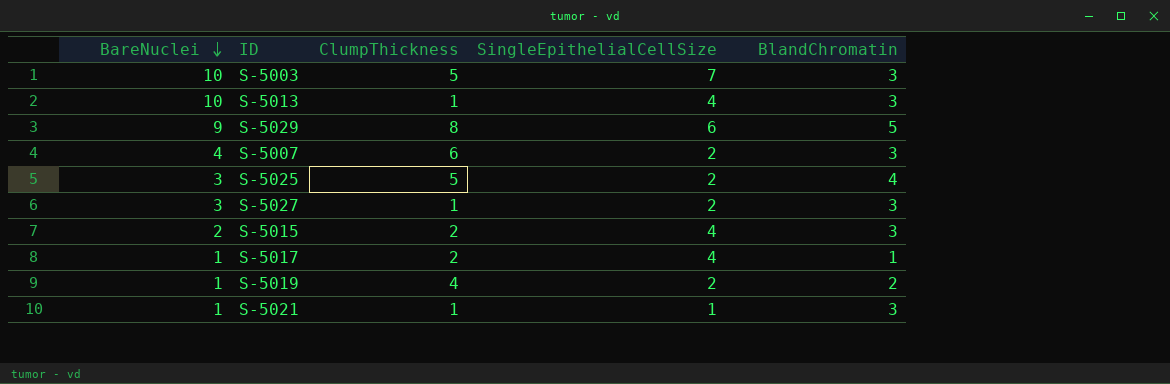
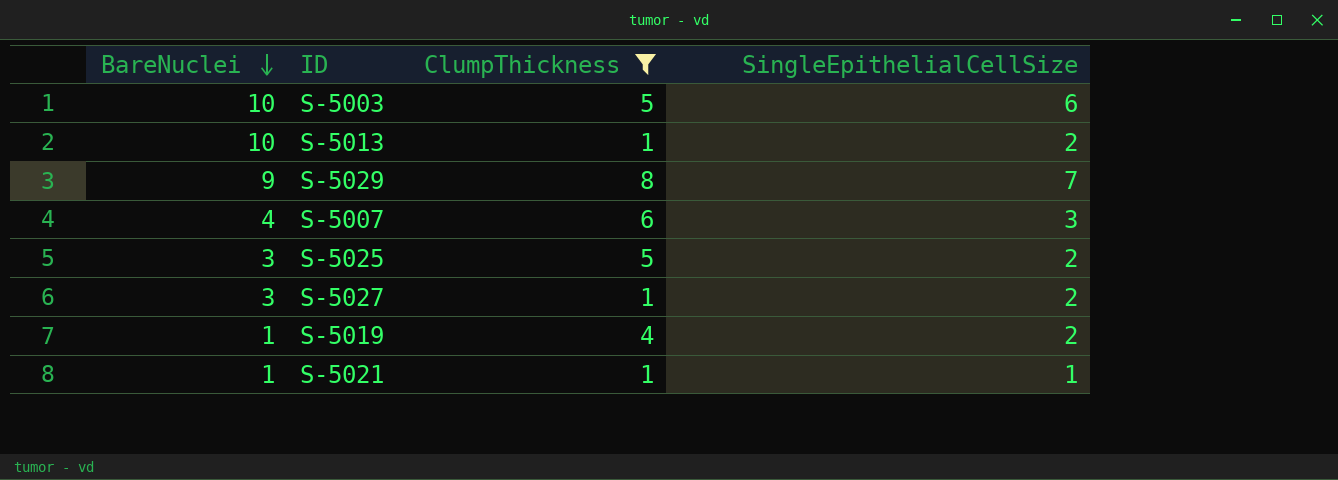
filter: none -> ClumpThickness != 2
column BlandChromatin | position: 5 -> none
S-5003 | SingleEpithelialCellSize: 7 -> 6
S-5013 | SingleEpithelialCellSize: 4 -> 2
S-5029 | SingleEpithelialCellSize: 6 -> 7
S-5007 | SingleEpithelialCellSize: 2 -> 3

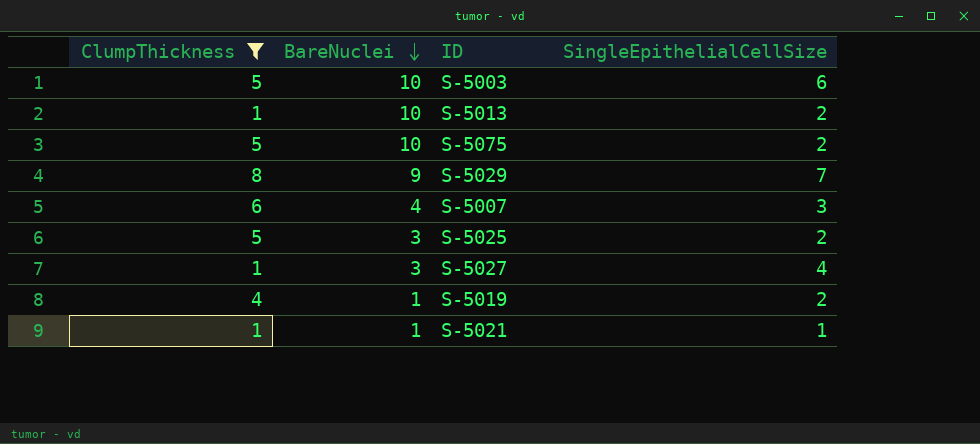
column ClumpThickness | position: 3 -> 1
row S-5075: none -> 5 | 10 | 2
S-5027 | SingleEpithelialCellSize: 2 -> 4

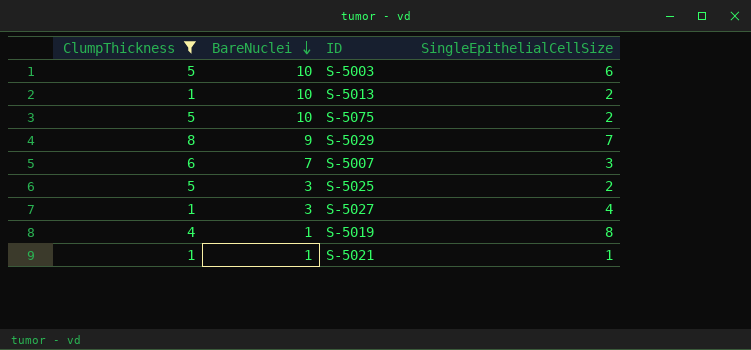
S-5007 | BareNuclei: 4 -> 7
S-5019 | SingleEpithelialCellSize: 2 -> 8

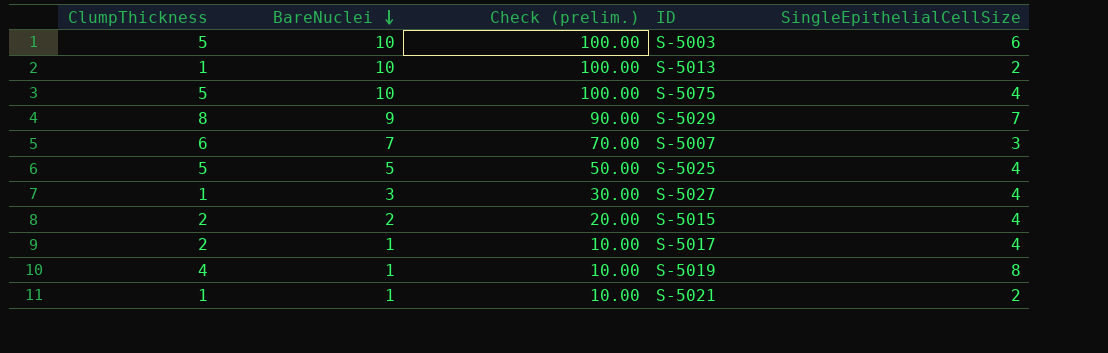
filter: ClumpThickness != 2 -> none
column Check (prelim.) | formula: none -> [BareNuclei] * 10
S-5075 | SingleEpithelialCellSize: 2 -> 4
S-5025 | BareNuclei: 3 -> 5
S-5025 | SingleEpithelialCellSize: 2 -> 4
S-5021 | SingleEpithelialCellSize: 1 -> 2

